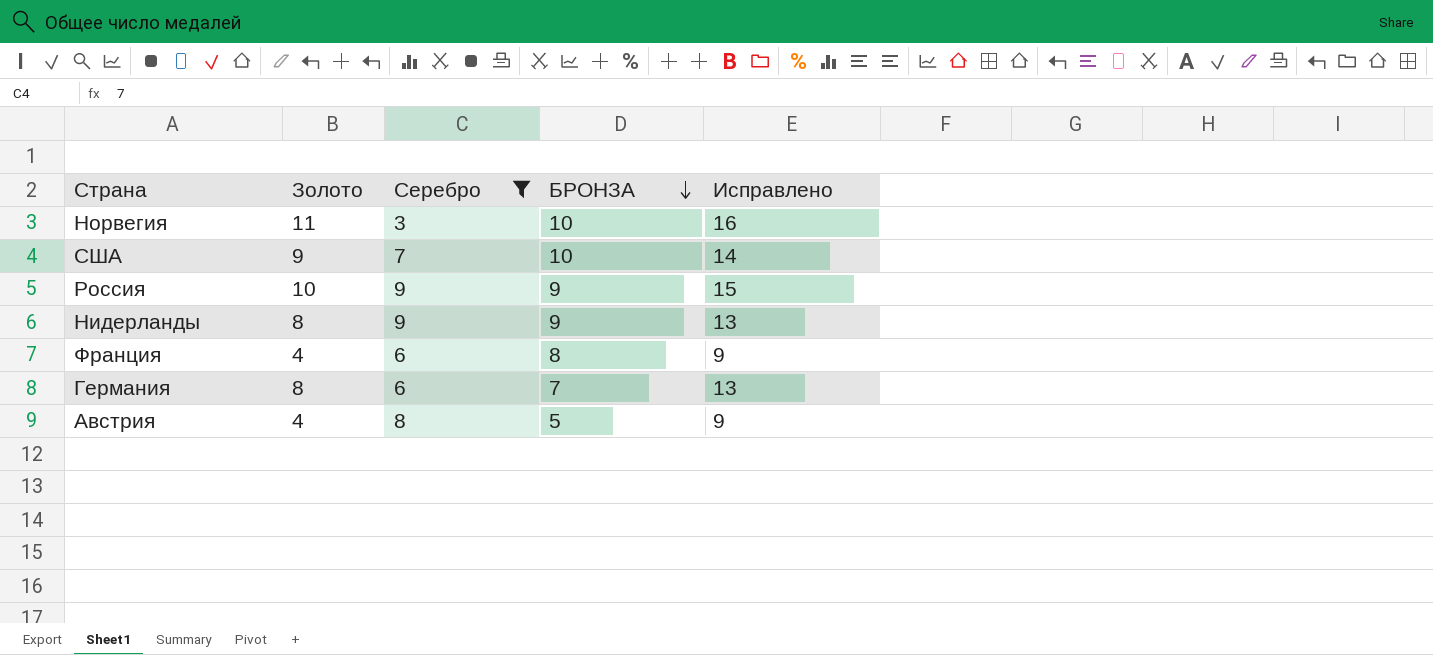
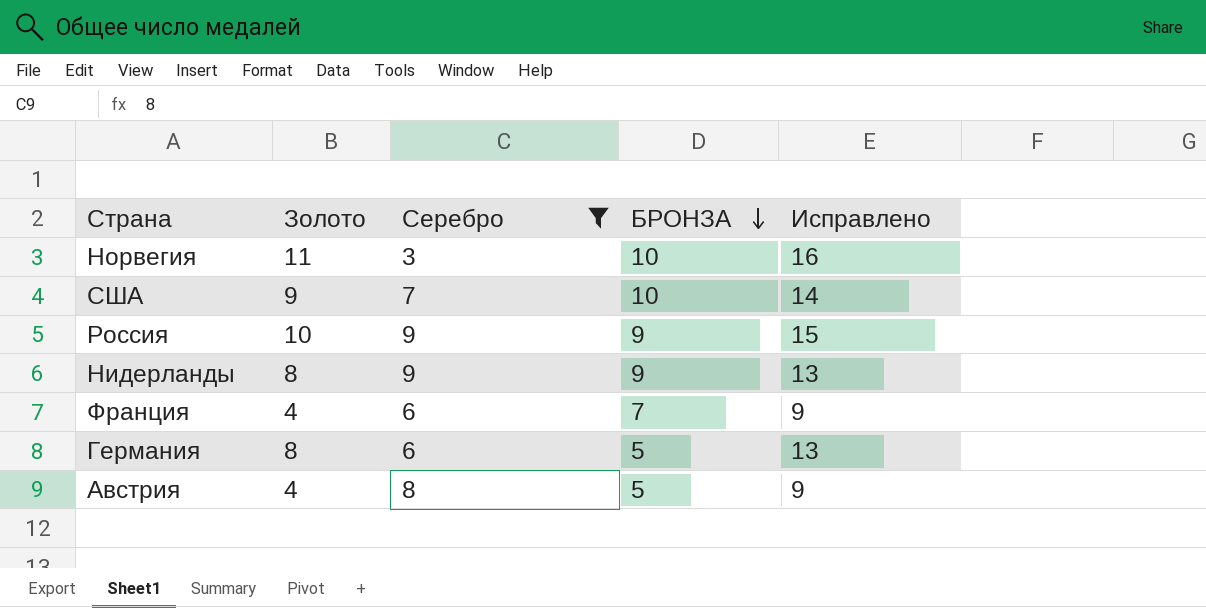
Франция | БРОНЗА: 8 -> 7
Германия | БРОНЗА: 7 -> 5

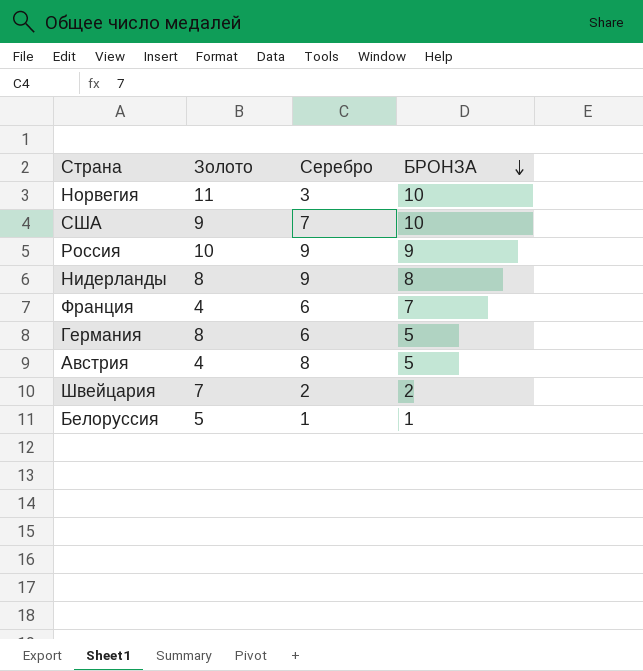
filter: Серебро >= 3 -> none
column Исправлено | formula: [Золото] + 5 -> none
Нидерланды | БРОНЗА: 9 -> 8

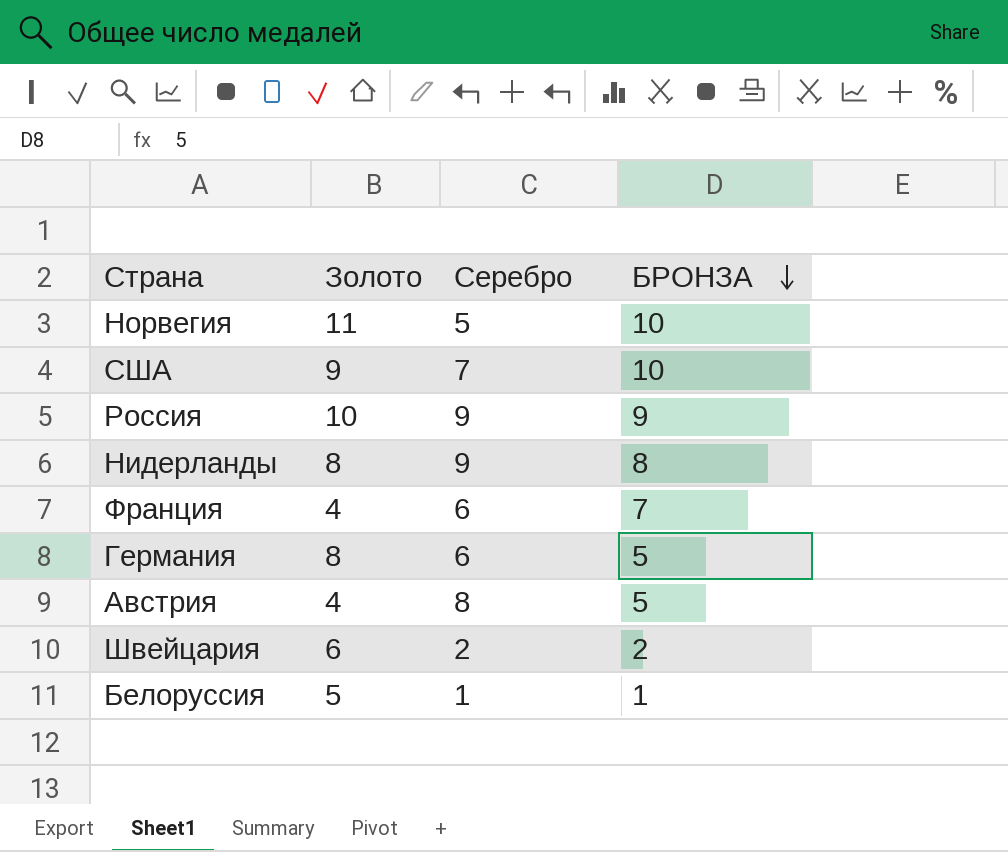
Норвегия | Серебро: 3 -> 5
Швейцария | Золото: 7 -> 6

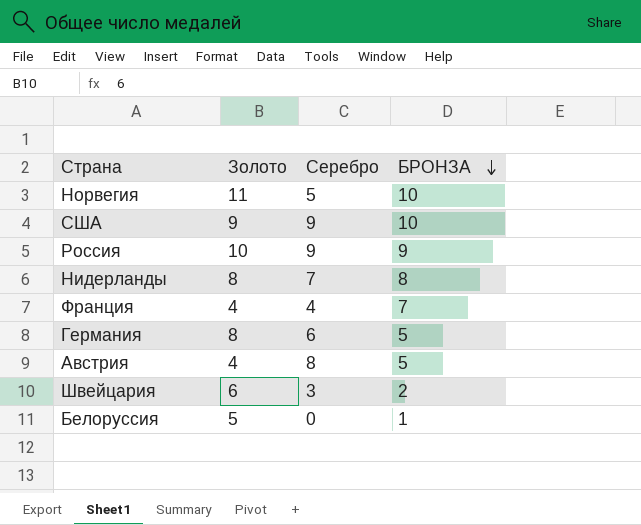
США | Серебро: 7 -> 9
Нидерланды | Серебро: 9 -> 7
Франция | Серебро: 6 -> 4
Швейцария | Серебро: 2 -> 3
Белоруссия | Серебро: 1 -> 0

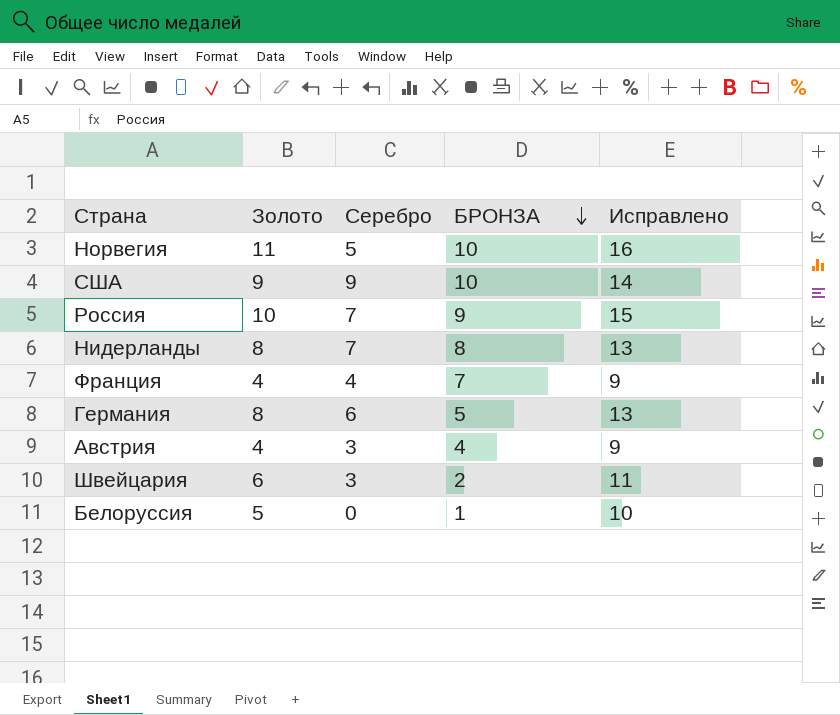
column Исправлено | formula: none -> [Золото] + 5
Россия | Серебро: 9 -> 7
Австрия | Серебро: 8 -> 3
Австрия | БРОНЗА: 5 -> 4

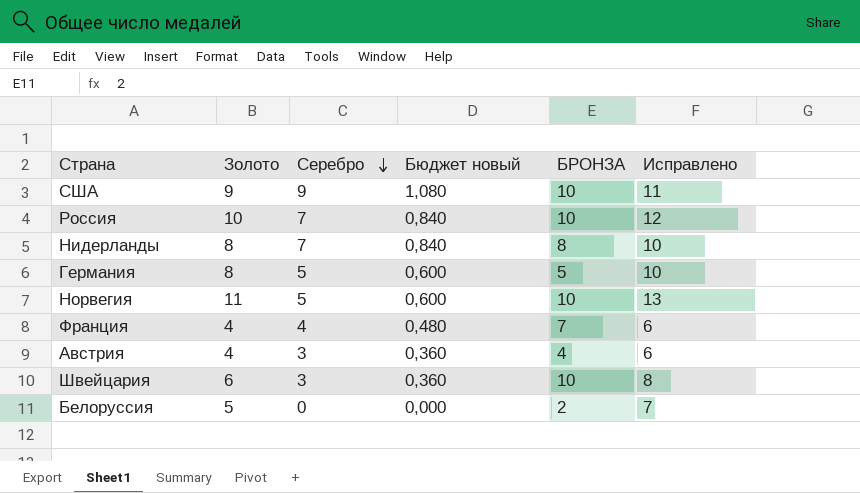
row order: БРОНЗА descending -> Серебро descending
column Бюджет новый | formula: none -> [Серебро] * 0,12
column Исправлено | formula: [Золото] + 5 -> [Золото] + 2
Россия | БРОНЗА: 9 -> 10
Германия | Серебро: 6 -> 5
Швейцария | БРОНЗА: 2 -> 10
Белоруссия | БРОНЗА: 1 -> 2

